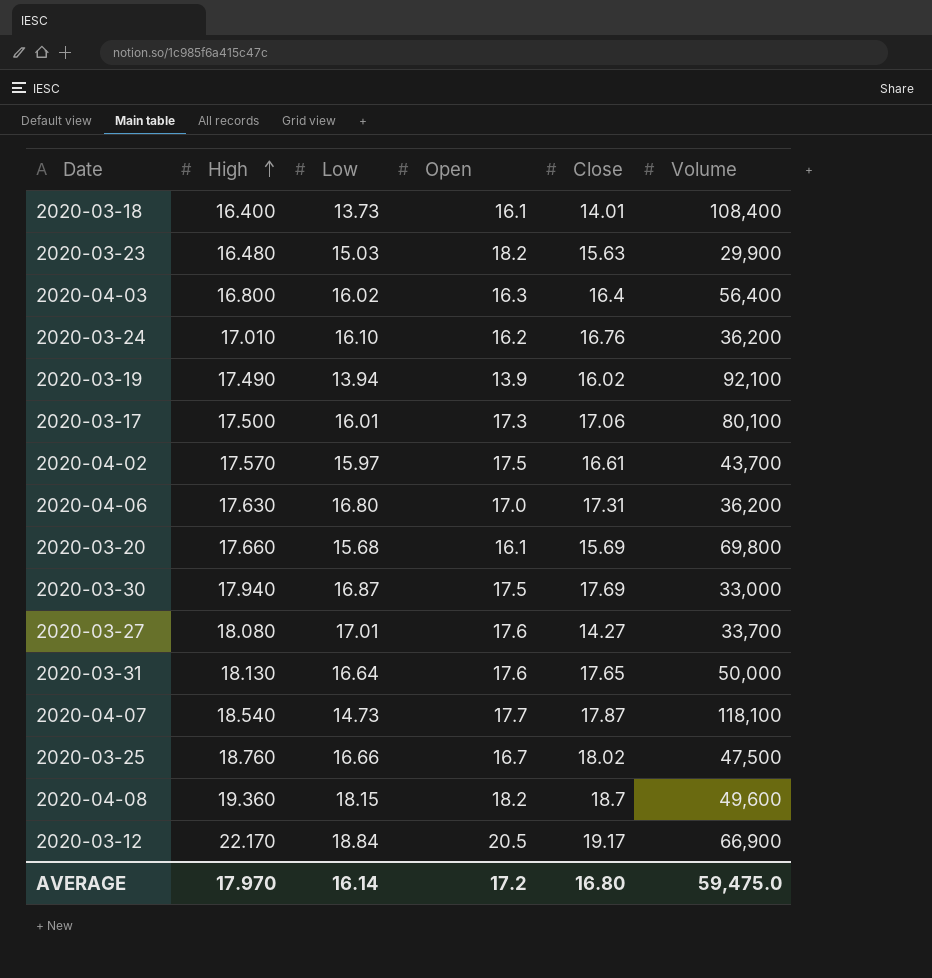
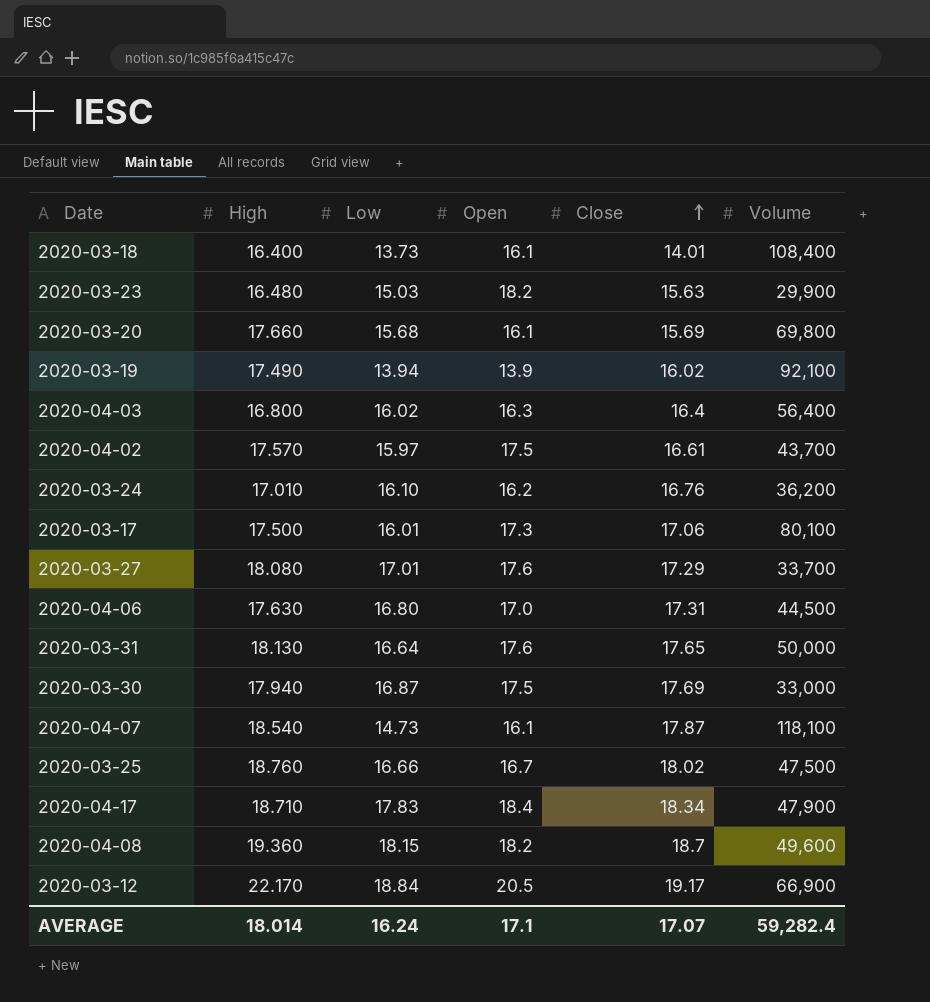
row order: High ascending -> Close ascending
2020-03-27 | Close: 14.27 -> 17.29
2020-04-06 | Volume: 36,200 -> 44,500
2020-04-07 | Open: 17.7 -> 16.1
row 2020-04-17: none -> 18.710 | 17.83 | 18.4 | 18.34 | 47,900
AVERAGE | High: 17.970 -> 18.014
AVERAGE | Low: 16.14 -> 16.24
AVERAGE | Open: 17.2 -> 17.1
AVERAGE | Close: 16.80 -> 17.07
AVERAGE | Volume: 59,475.0 -> 59,282.4

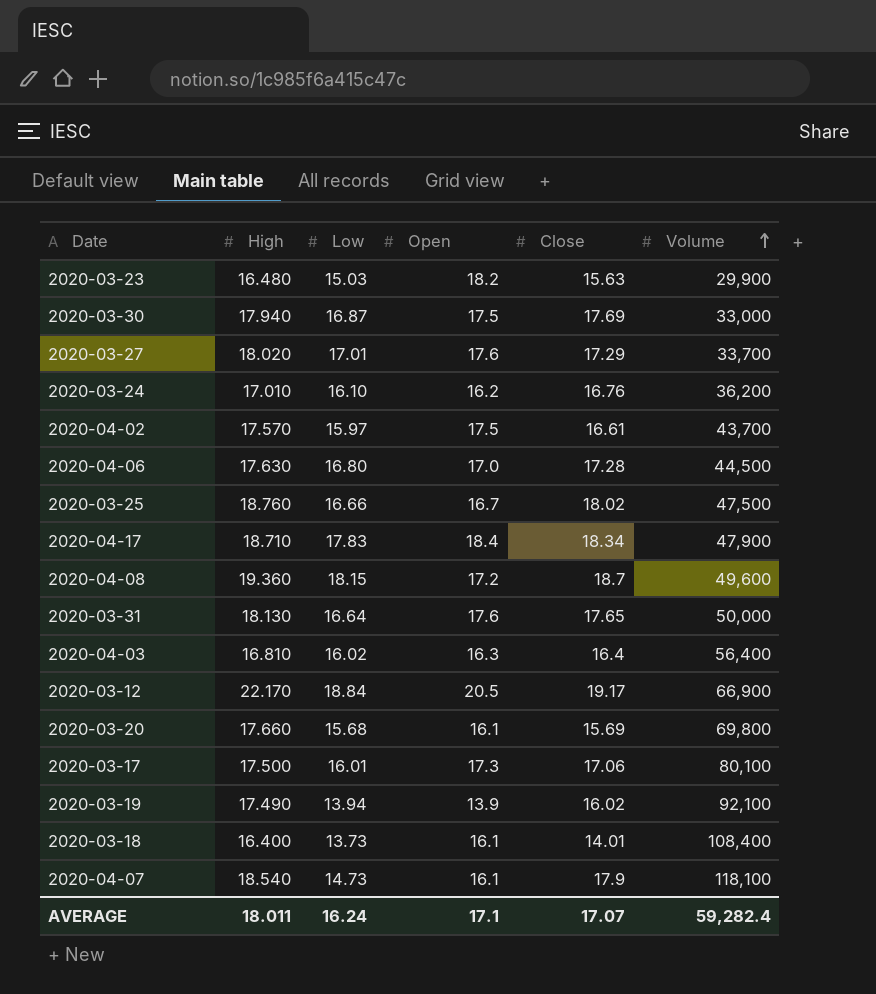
row order: Close ascending -> Volume ascending
2020-03-27 | High: 18.080 -> 18.020
2020-04-06 | Close: 17.31 -> 17.28
2020-04-08 | Open: 18.2 -> 17.2
2020-04-03 | High: 16.800 -> 16.810
2020-04-07 | Close: 17.87 -> 17.9
AVERAGE | High: 18.014 -> 18.011

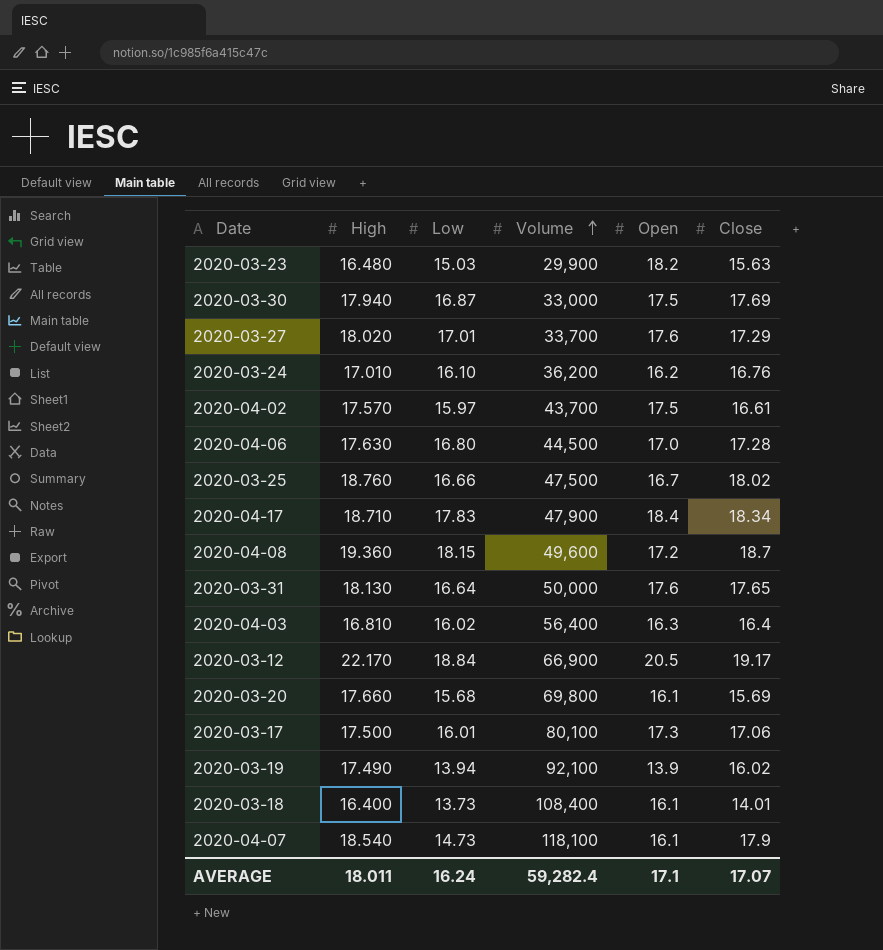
column Volume | position: 6 -> 4

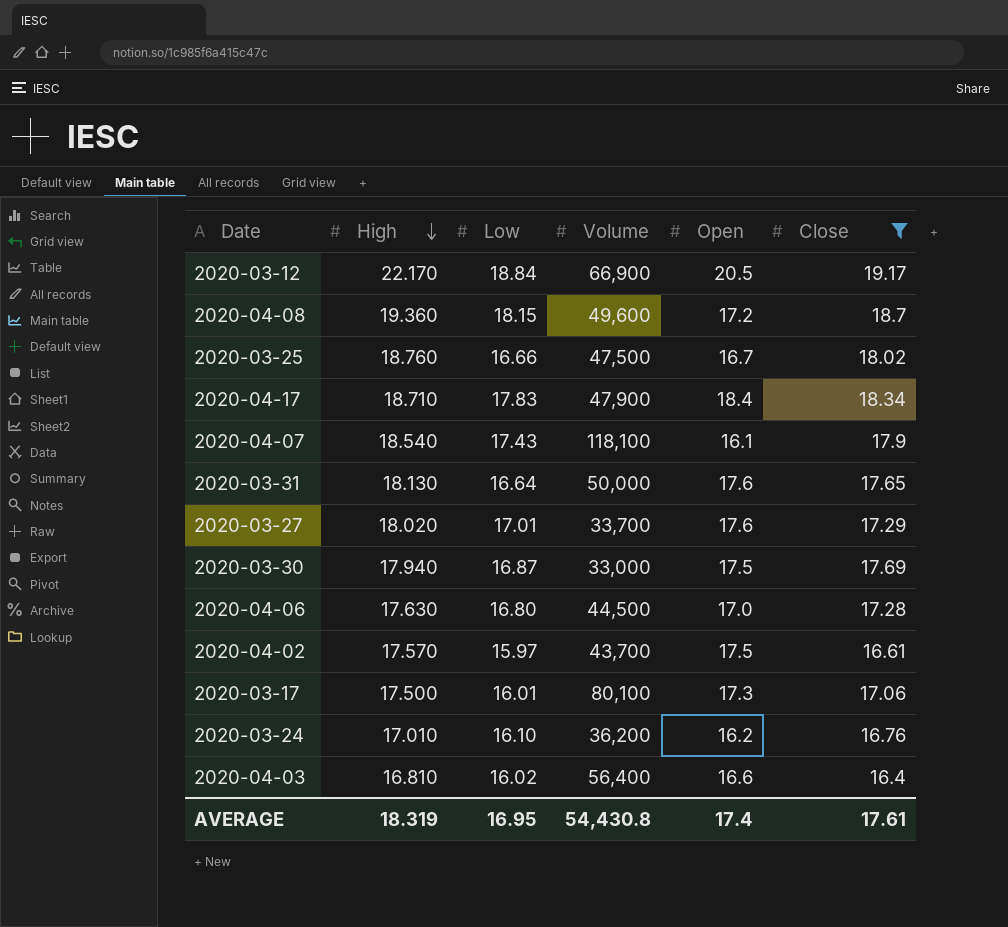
filter: none -> Close >= 16.4
row order: Volume ascending -> High descending
2020-04-07 | Low: 14.73 -> 17.43
2020-04-03 | Open: 16.3 -> 16.6
AVERAGE | High: 18.011 -> 18.319
AVERAGE | Low: 16.24 -> 16.95
AVERAGE | Volume: 59,282.4 -> 54,430.8
AVERAGE | Open: 17.1 -> 17.4
AVERAGE | Close: 17.07 -> 17.61

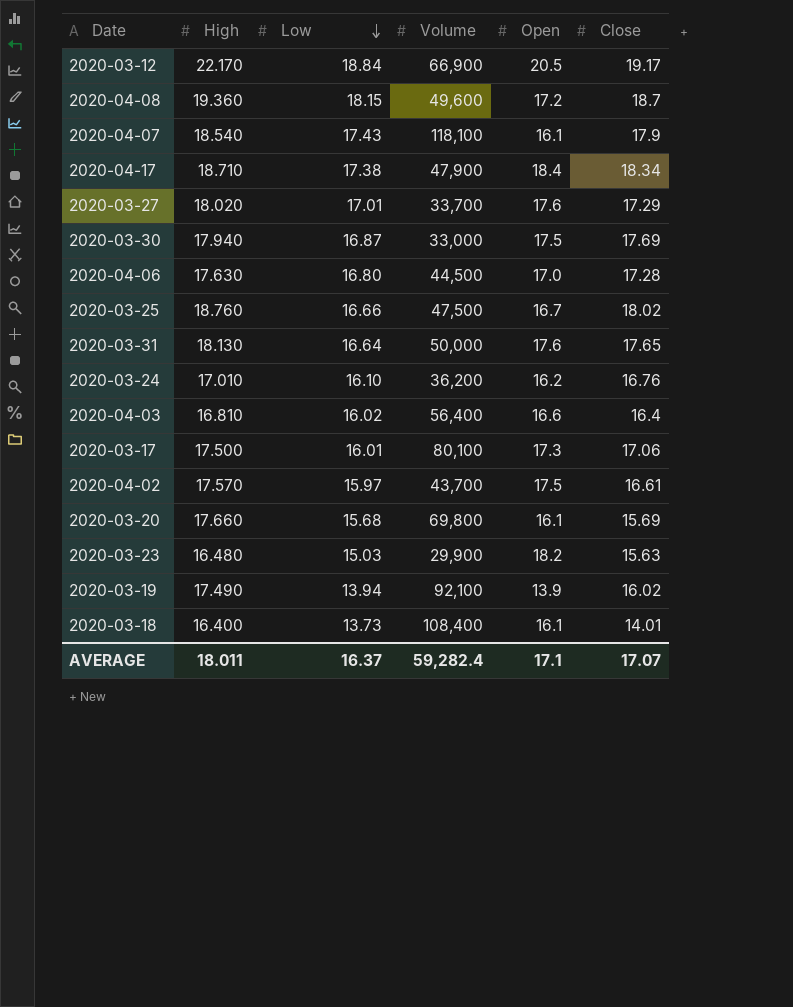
filter: Close >= 16.4 -> none
row order: High descending -> Low descending
2020-04-17 | Low: 17.83 -> 17.38
AVERAGE | High: 18.319 -> 18.011
AVERAGE | Low: 16.95 -> 16.37
AVERAGE | Volume: 54,430.8 -> 59,282.4
AVERAGE | Open: 17.4 -> 17.1
AVERAGE | Close: 17.61 -> 17.07

